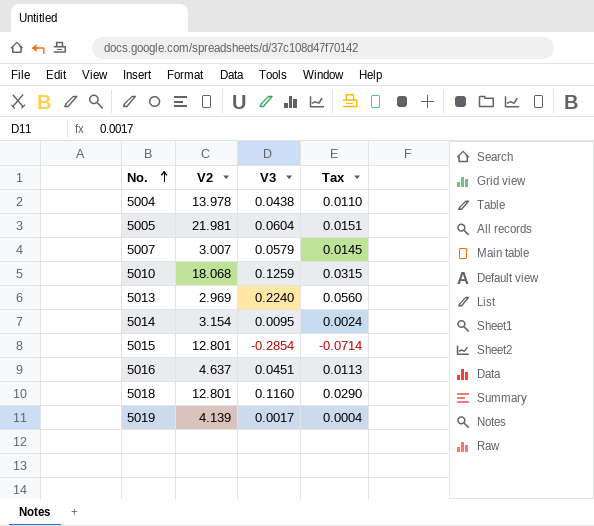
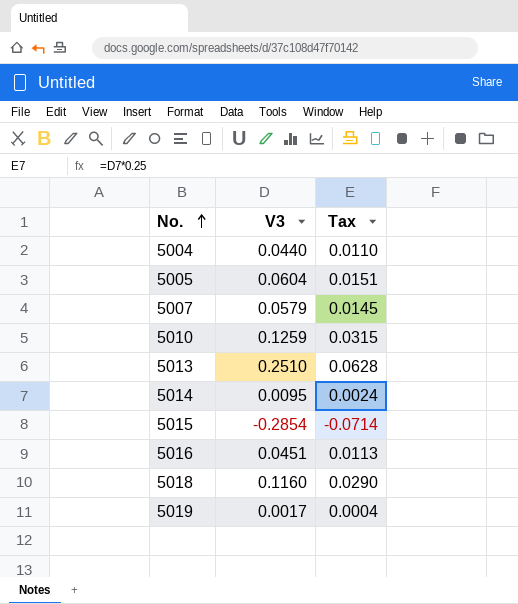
column V2 | position: 2 -> none
5004 | V3: 0.0438 -> 0.0440
5013 | V3: 0.2240 -> 0.2510
5013 | Tax: 0.0560 -> 0.0628

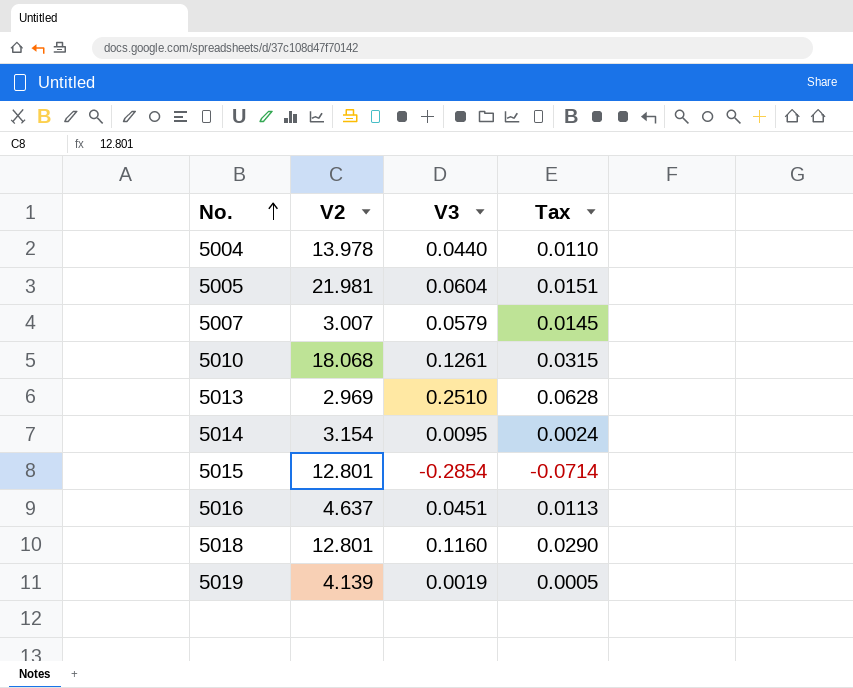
column V2 | position: none -> 2
5010 | V3: 0.1259 -> 0.1261
5019 | V3: 0.0017 -> 0.0019
5019 | Tax: 0.0004 -> 0.0005

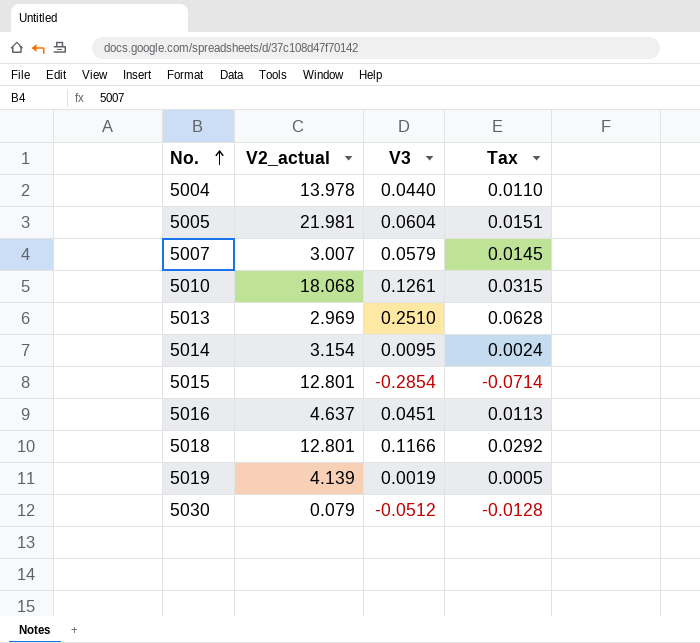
column name: V2 -> V2_actual
5018 | V3: 0.1160 -> 0.1166
5018 | Tax: 0.0290 -> 0.0292
row 5030: none -> 0.079 | -0.0512 | -0.0128

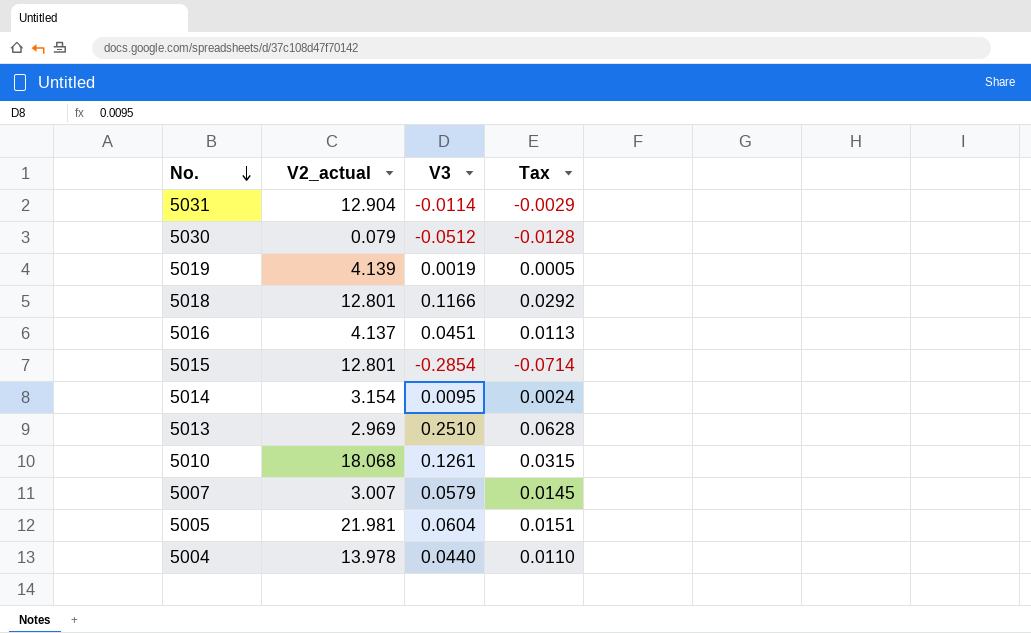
row order: No. ascending -> No. descending
row 5031: none -> 12.904 | -0.0114 | -0.0029
5016 | V2_actual: 4.637 -> 4.137

